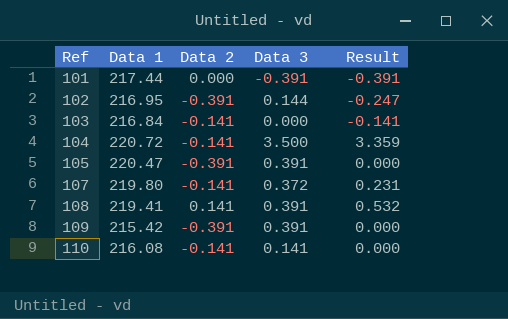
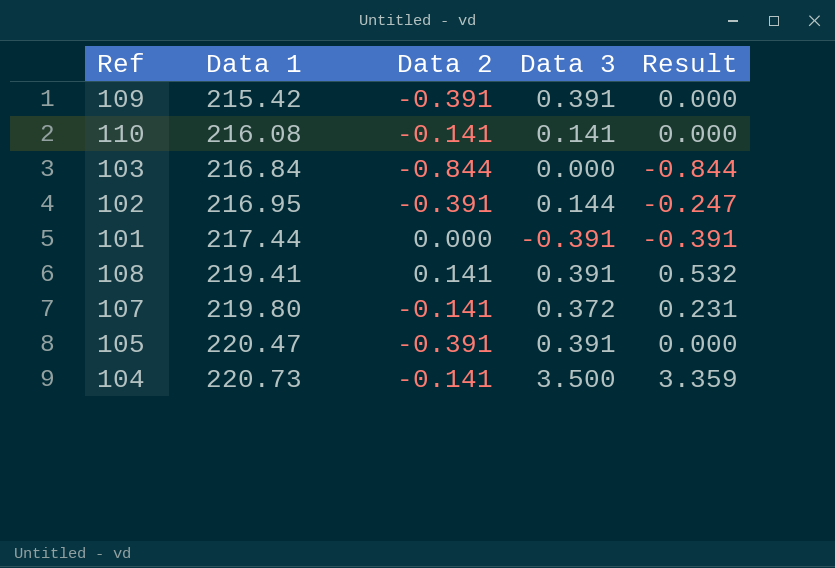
row order: Ref ascending -> Data 1 ascending
103 | Data 2: -0.141 -> -0.844
103 | Result: -0.141 -> -0.844
104 | Data 1: 220.72 -> 220.73

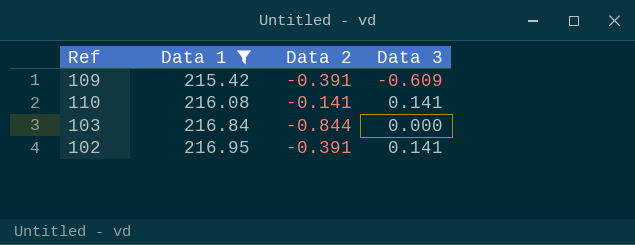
filter: none -> Data 1 <= 216.95
column Result | formula: [Data 2] + [Data 3] -> none
109 | Data 3: 0.391 -> -0.609
102 | Data 3: 0.144 -> 0.141

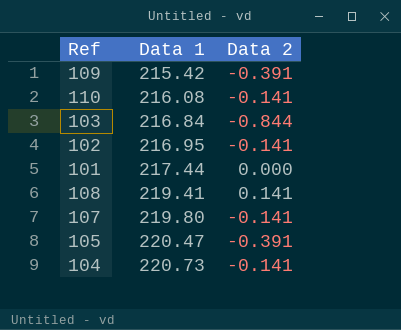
filter: Data 1 <= 216.95 -> none
column Data 3 | position: 4 -> none
102 | Data 2: -0.391 -> -0.141

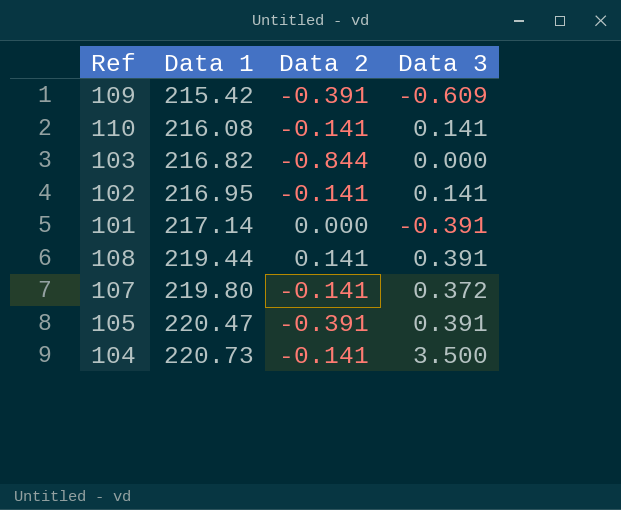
column Data 3 | position: none -> 4
103 | Data 1: 216.84 -> 216.82
101 | Data 1: 217.44 -> 217.14
108 | Data 1: 219.41 -> 219.44

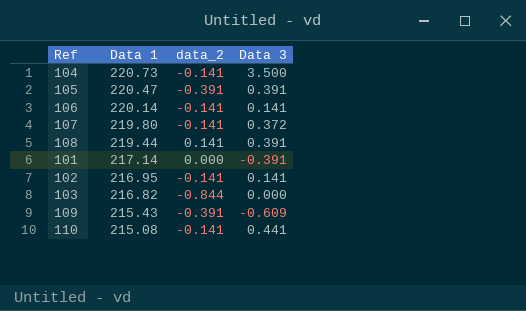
row order: Data 1 ascending -> Data 1 descending
column name: Data 2 -> data_2
row 106: none -> 220.14 | -0.141 | 0.141
109 | Data 1: 215.42 -> 215.43
110 | Data 1: 216.08 -> 215.08
110 | Data 3: 0.141 -> 0.441

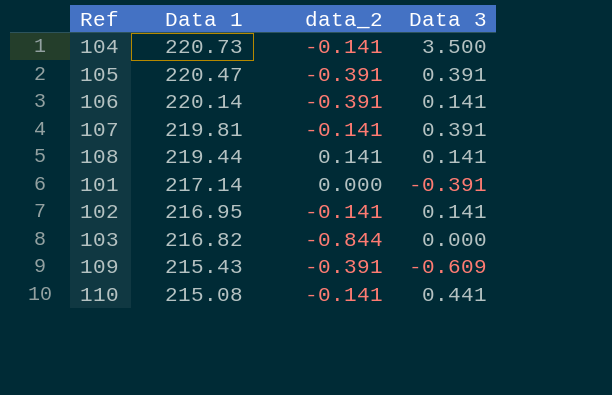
106 | data_2: -0.141 -> -0.391
107 | Data 1: 219.80 -> 219.81
107 | Data 3: 0.372 -> 0.391
108 | Data 3: 0.391 -> 0.141

